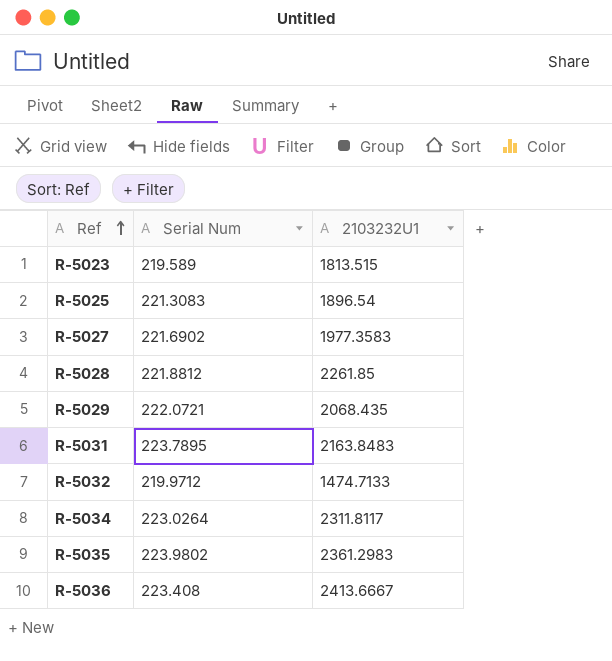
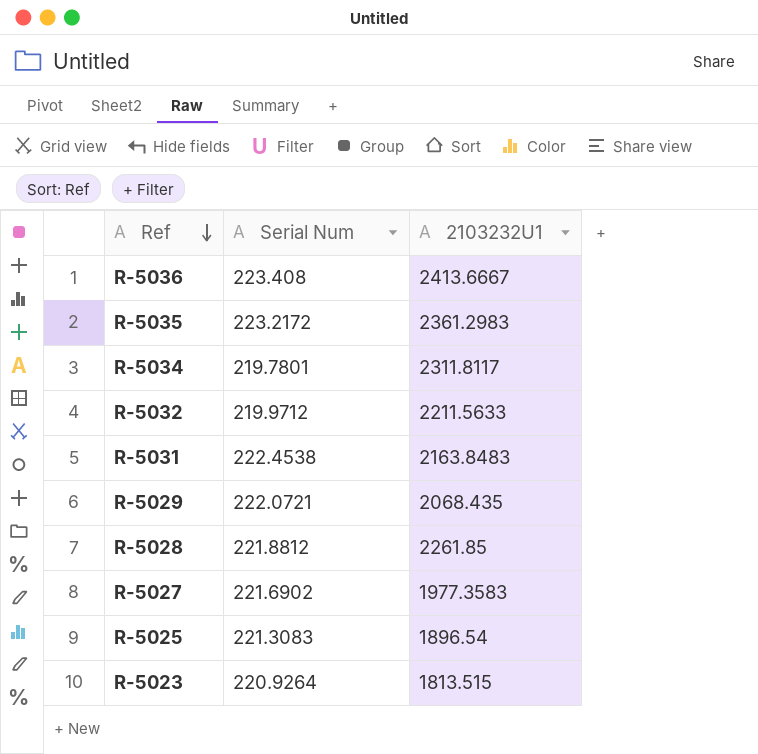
row order: Ref ascending -> Ref descending
R-5035 | Serial Num: 223.9802 -> 223.2172
R-5034 | Serial Num: 223.0264 -> 219.7801
R-5032 | 2103232U1: 1474.7133 -> 2211.5633
R-5031 | Serial Num: 223.7895 -> 222.4538
R-5023 | Serial Num: 219.589 -> 220.9264

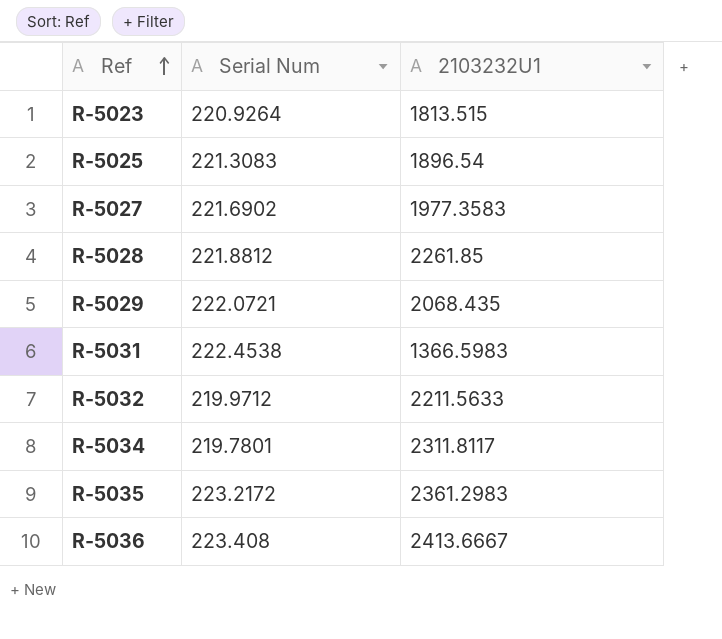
row order: Ref descending -> Ref ascending
R-5031 | 2103232U1: 2163.8483 -> 1366.5983

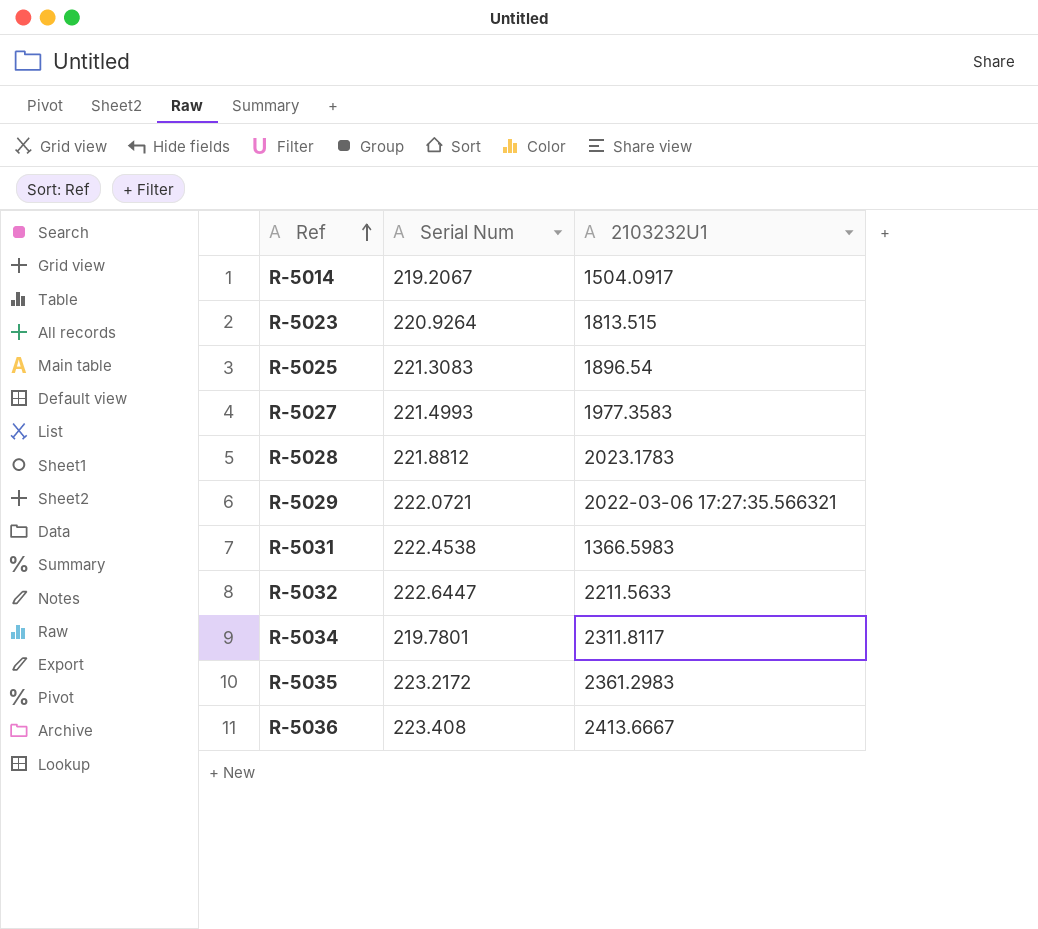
row R-5014: none -> 219.2067 | 1504.0917
R-5027 | Serial Num: 221.6902 -> 221.4993
R-5028 | 2103232U1: 2261.85 -> 2023.1783
R-5029 | 2103232U1: 2068.435 -> 2022-03-06 17:27:35.566321
R-5032 | Serial Num: 219.9712 -> 222.6447

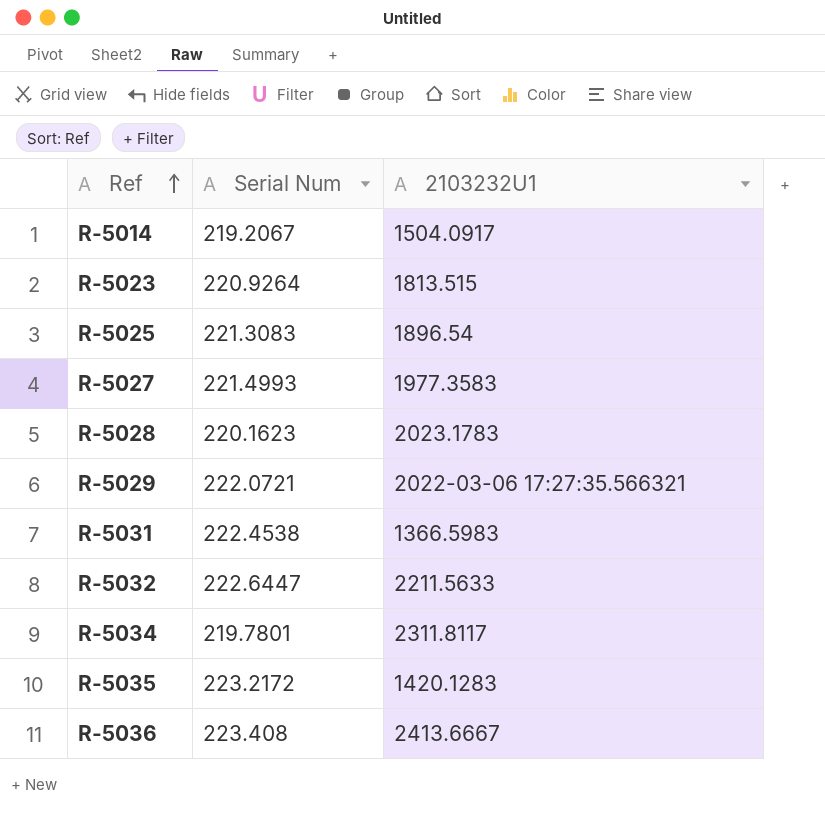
R-5028 | Serial Num: 221.8812 -> 220.1623
R-5035 | 2103232U1: 2361.2983 -> 1420.1283

